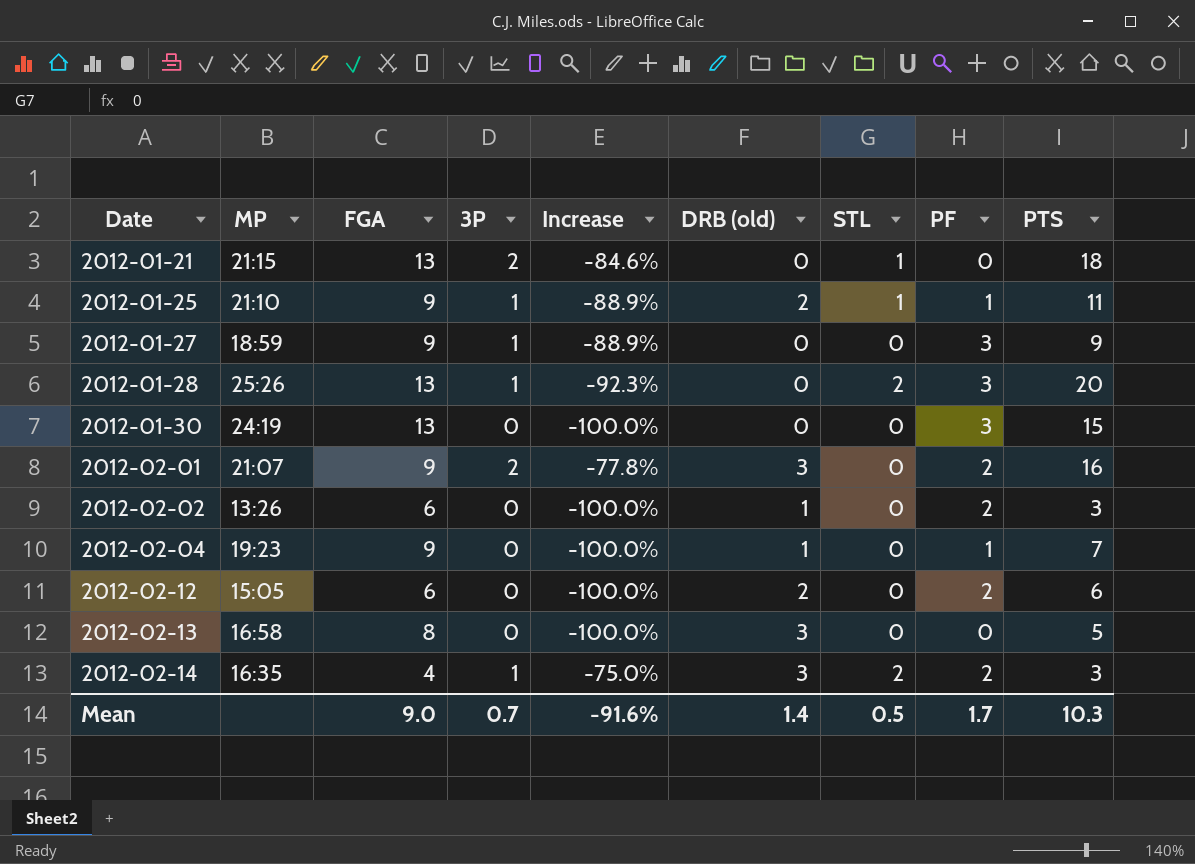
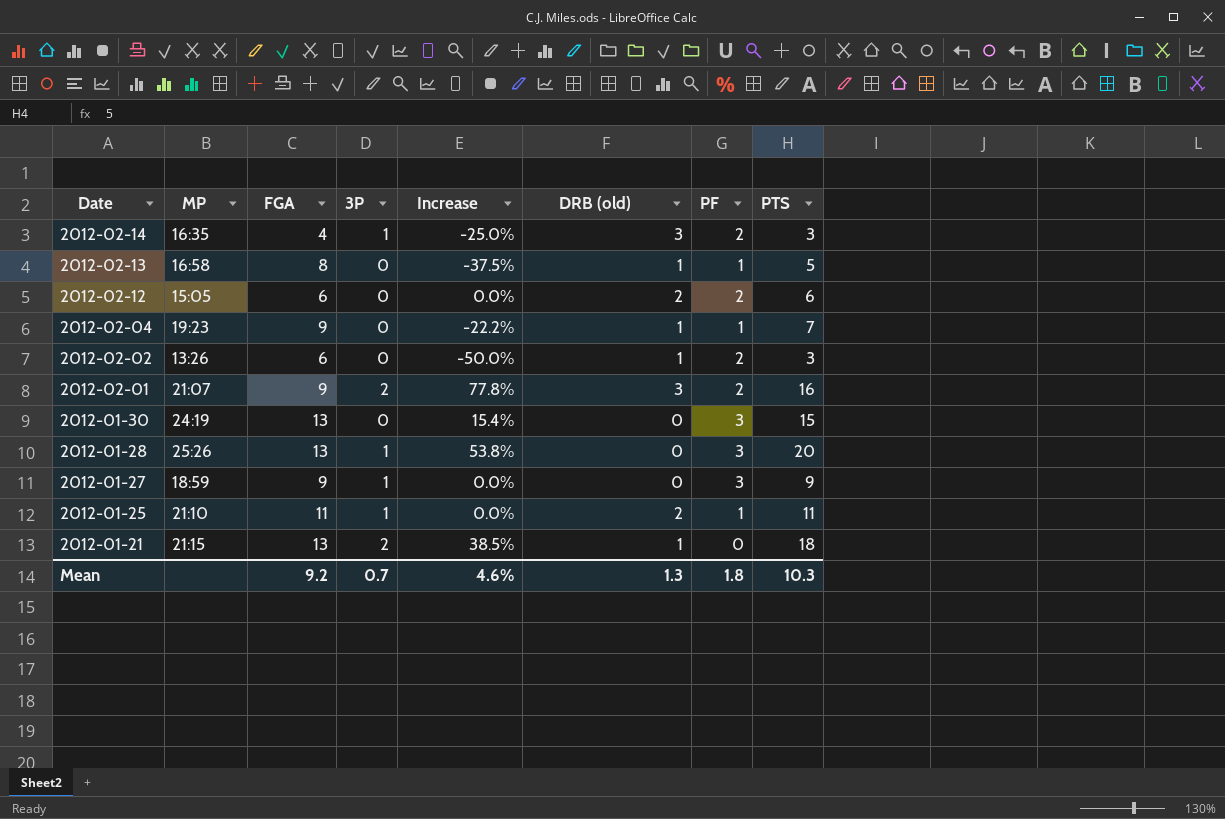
row order: Date ascending -> Date descending
column STL | position: 7 -> none
column Increase | formula: ([3P] - [FGA]) / [FGA] -> ([PTS] - [FGA]) / [FGA]
2012-02-13 | DRB (old): 3 -> 1
2012-02-13 | PF: 0 -> 1
2012-01-25 | FGA: 9 -> 11
2012-01-21 | DRB (old): 0 -> 1
Mean | FGA: 9.0 -> 9.2
Mean | Increase: -91.6% -> 4.6%
Mean | DRB (old): 1.4 -> 1.3
Mean | PF: 1.7 -> 1.8

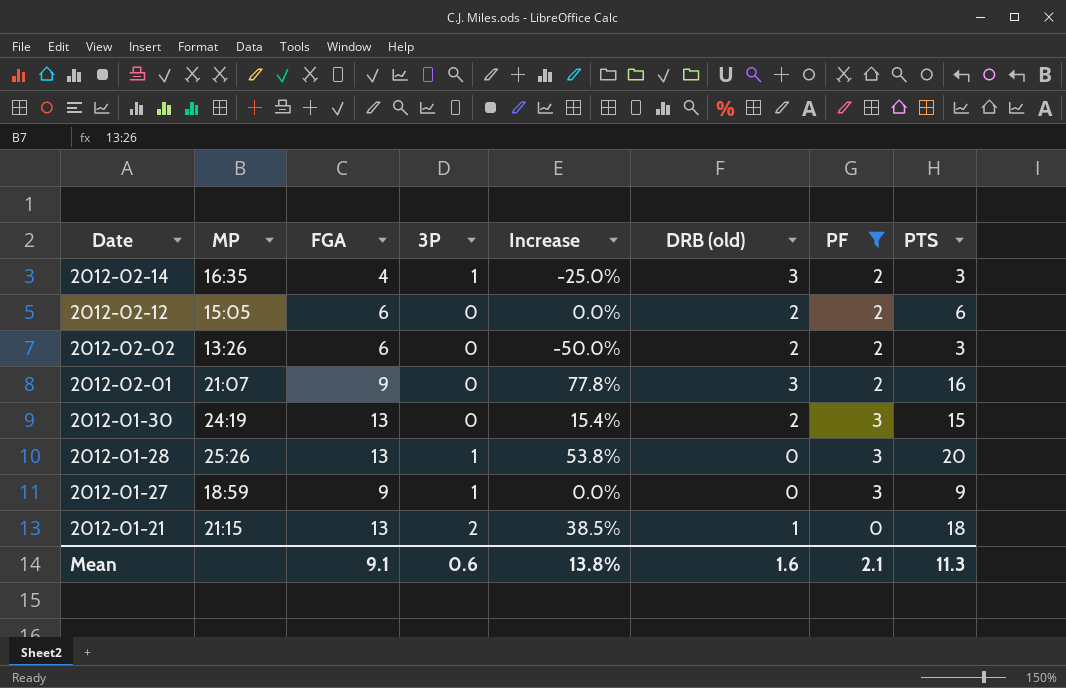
filter: none -> PF != 1
2012-02-02 | DRB (old): 1 -> 2
2012-02-01 | 3P: 2 -> 0
2012-01-30 | DRB (old): 0 -> 2
Mean | FGA: 9.2 -> 9.1
Mean | 3P: 0.7 -> 0.6
Mean | Increase: 4.6% -> 13.8%
Mean | DRB (old): 1.3 -> 1.6
Mean | PF: 1.8 -> 2.1
Mean | PTS: 10.3 -> 11.3

